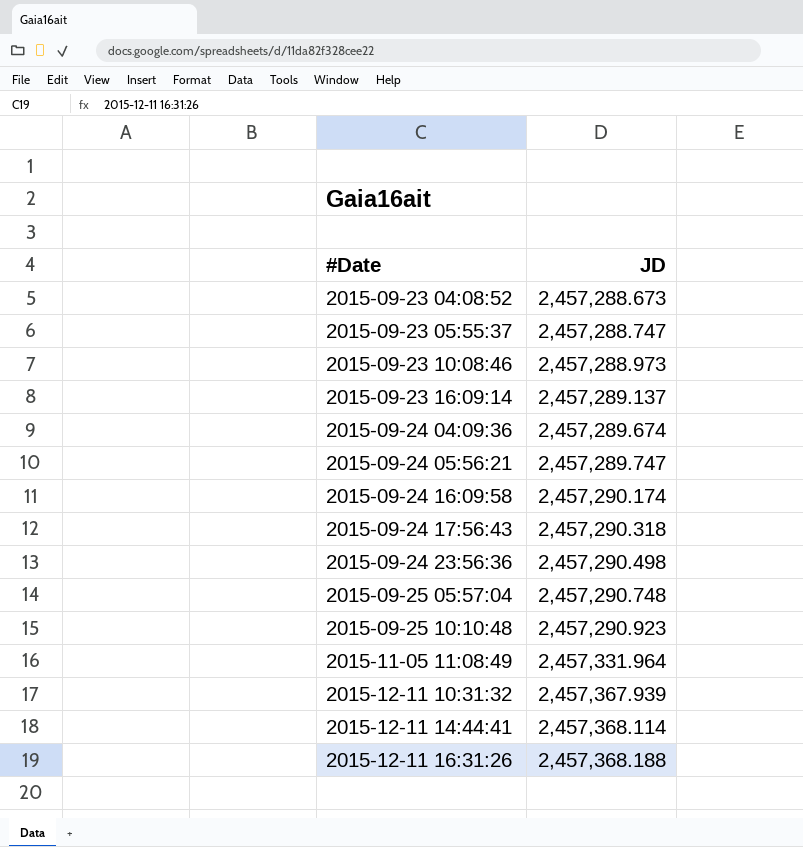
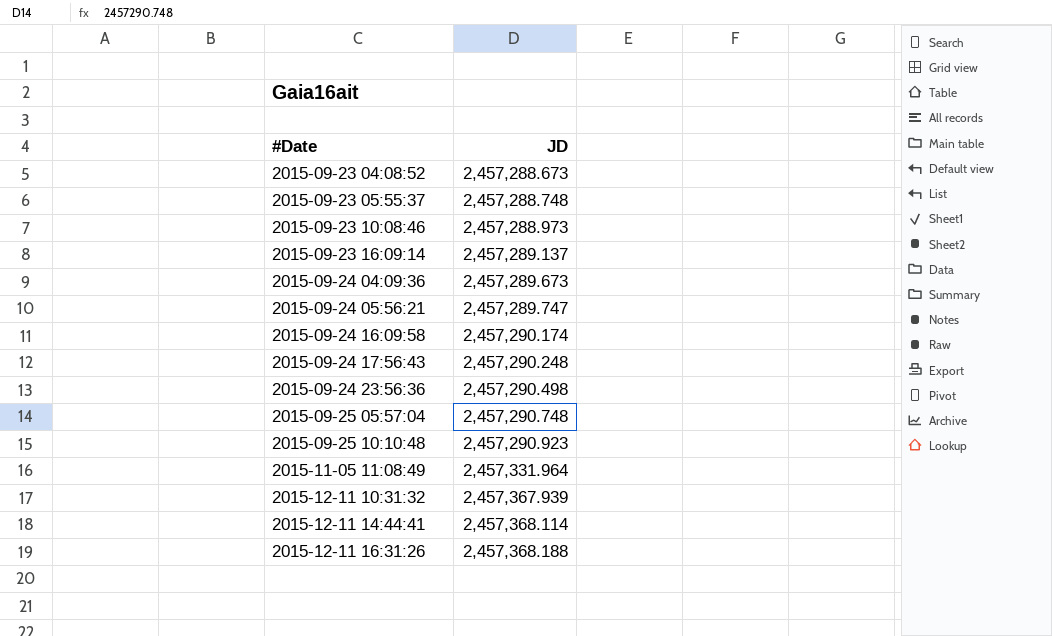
2015-09-23 05:55:37 | JD: 2,457,288.747 -> 2,457,288.748
2015-09-24 04:09:36 | JD: 2,457,289.674 -> 2,457,289.673
2015-09-24 17:56:43 | JD: 2,457,290.318 -> 2,457,290.248

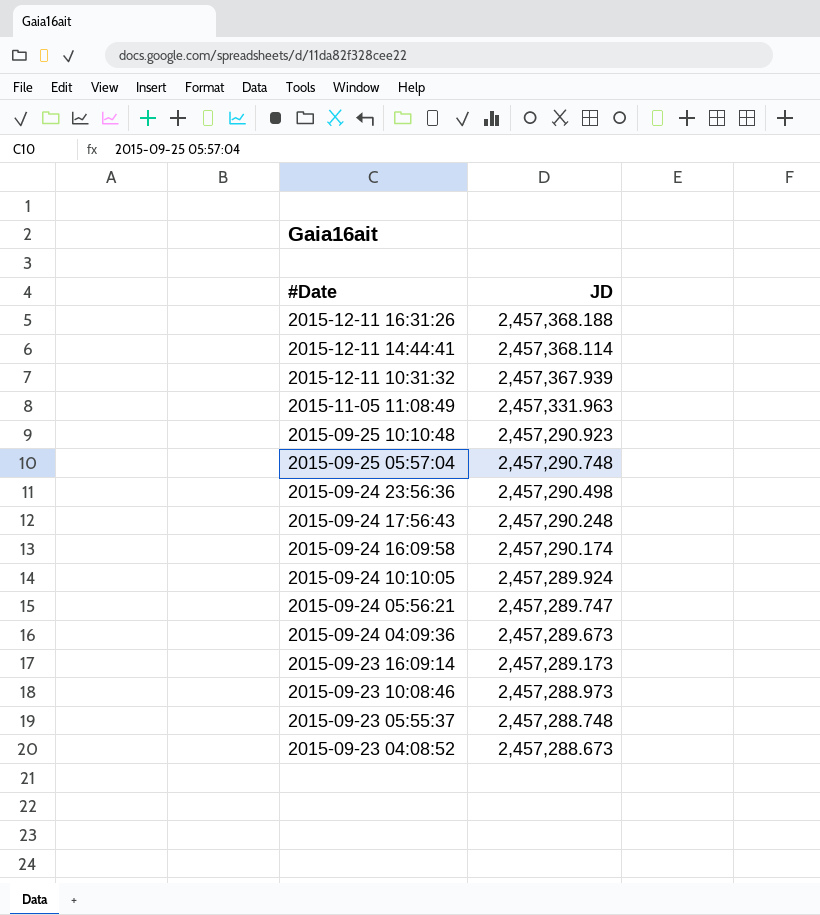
row order: #Date ascending -> #Date descending
2015-11-05 11:08:49 | JD: 2,457,331.964 -> 2,457,331.963
row 2015-09-24 10:10:05: none -> 2,457,289.924
2015-09-23 16:09:14 | JD: 2,457,289.137 -> 2,457,289.173

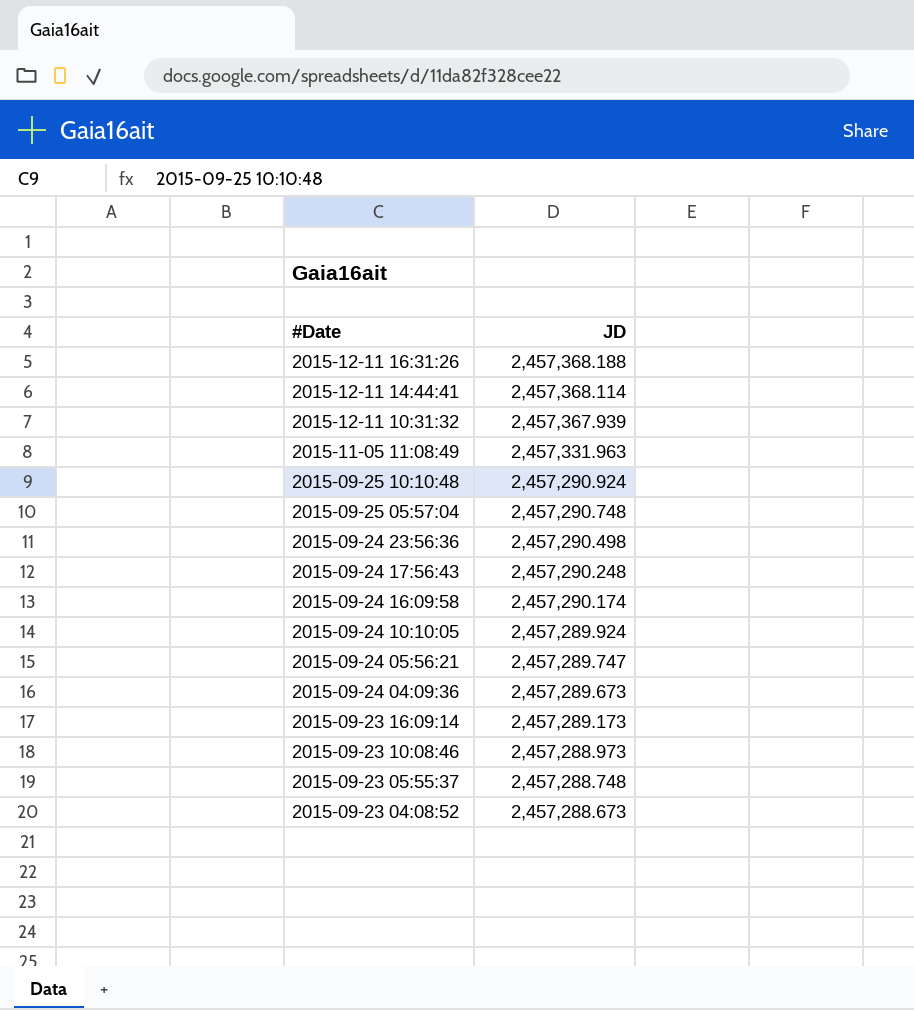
2015-09-25 10:10:48 | JD: 2,457,290.923 -> 2,457,290.924

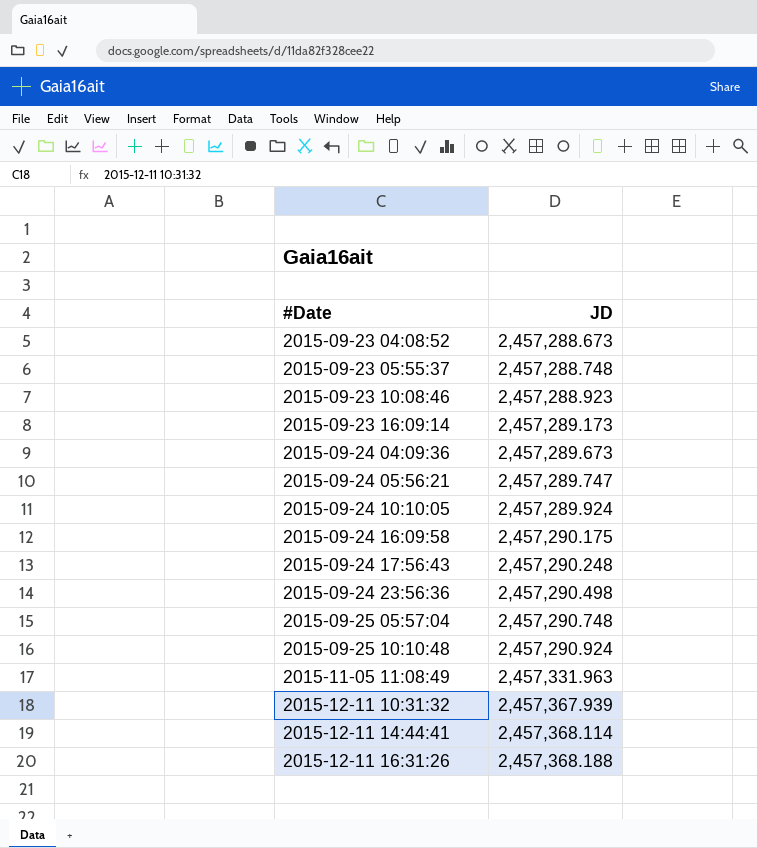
row order: #Date descending -> #Date ascending
2015-09-23 10:08:46 | JD: 2,457,288.973 -> 2,457,288.923
2015-09-24 16:09:58 | JD: 2,457,290.174 -> 2,457,290.175

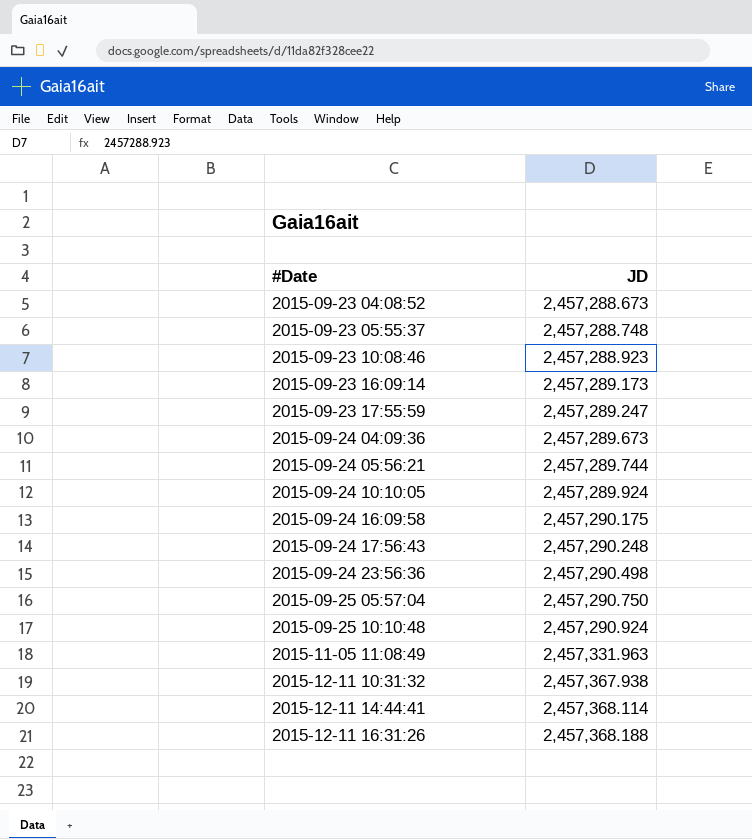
row 2015-09-23 17:55:59: none -> 2,457,289.247
2015-09-24 05:56:21 | JD: 2,457,289.747 -> 2,457,289.744
2015-09-25 05:57:04 | JD: 2,457,290.748 -> 2,457,290.750
2015-12-11 10:31:32 | JD: 2,457,367.939 -> 2,457,367.938

